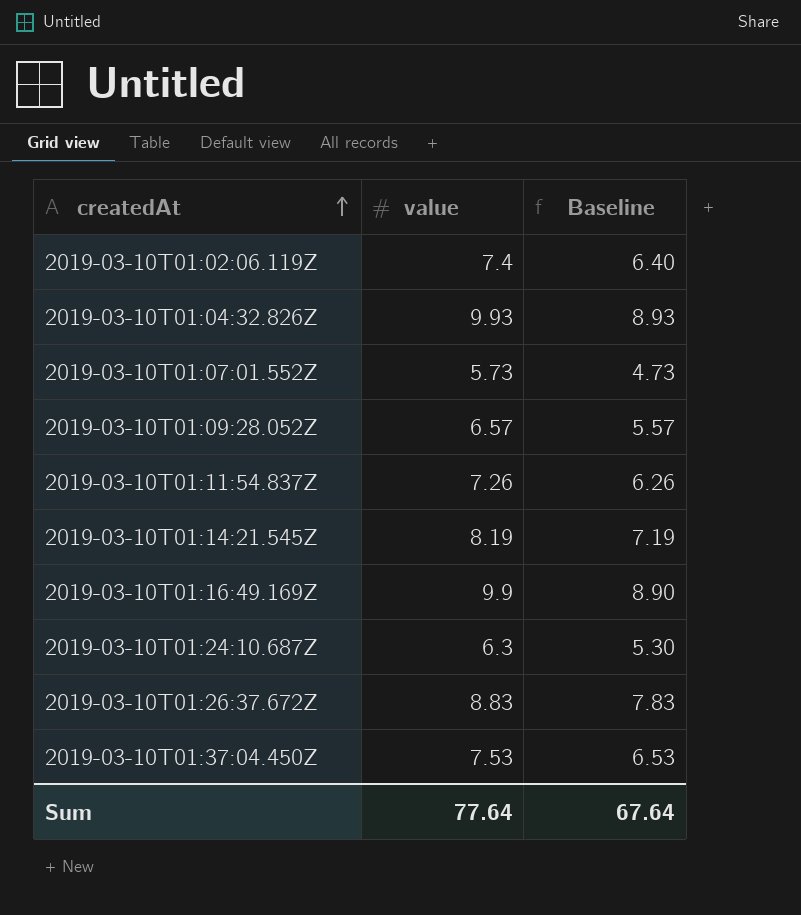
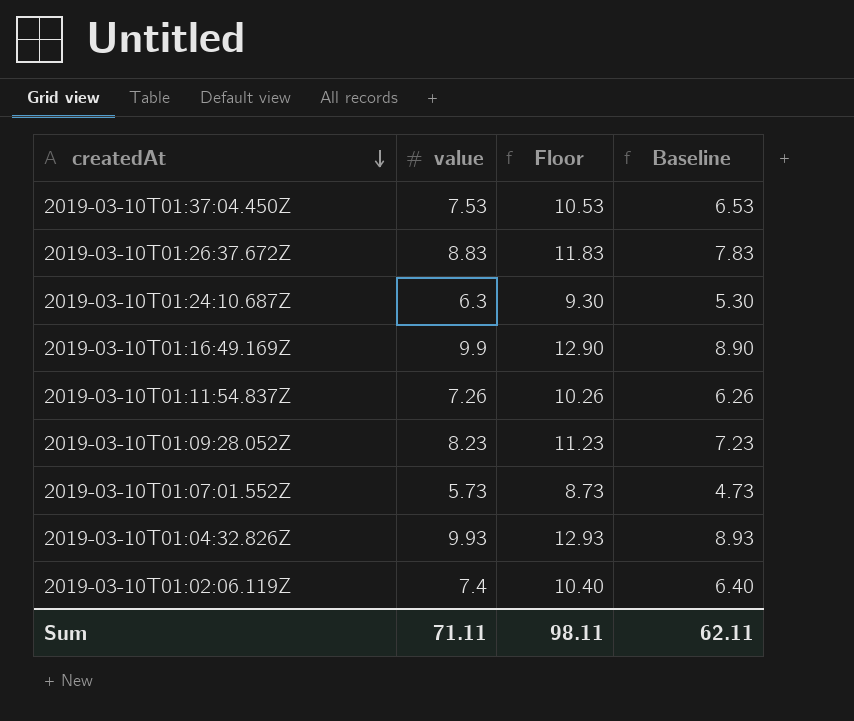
row order: createdAt ascending -> createdAt descending
column Floor | formula: none -> [value] + 3
row 2019-03-10T01:14:21.545Z: 8.19 | 7.19 -> none
2019-03-10T01:09:28.052Z | value: 6.57 -> 8.23
2019-03-10T01:09:28.052Z | Baseline: 5.57 -> 7.23
Sum | value: 77.64 -> 71.11
Sum | Baseline: 67.64 -> 62.11

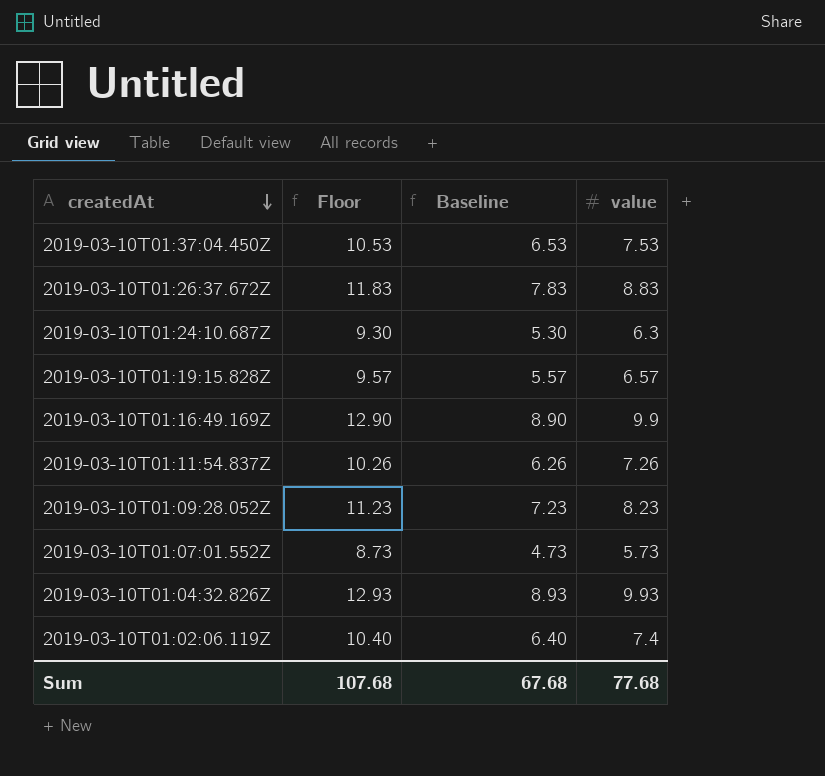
column value | position: 2 -> 4
row 2019-03-10T01:19:15.828Z: none -> 9.57 | 5.57 | 6.57
Sum | Floor: 98.11 -> 107.68
Sum | Baseline: 62.11 -> 67.68
Sum | value: 71.11 -> 77.68

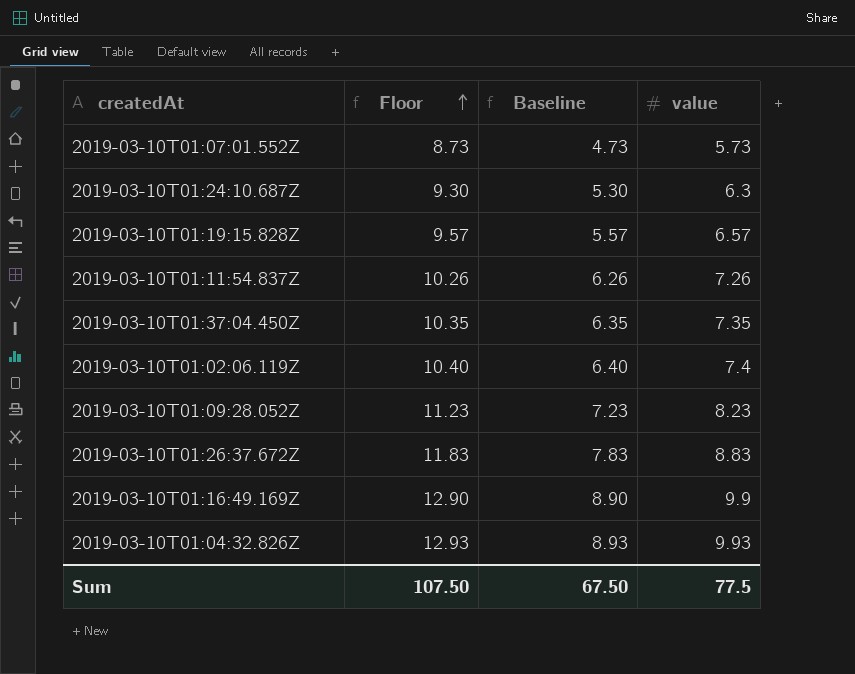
row order: createdAt descending -> Floor ascending
2019-03-10T01:37:04.450Z | Floor: 10.53 -> 10.35
2019-03-10T01:37:04.450Z | Baseline: 6.53 -> 6.35
2019-03-10T01:37:04.450Z | value: 7.53 -> 7.35
Sum | Floor: 107.68 -> 107.50
Sum | Baseline: 67.68 -> 67.50
Sum | value: 77.68 -> 77.5

